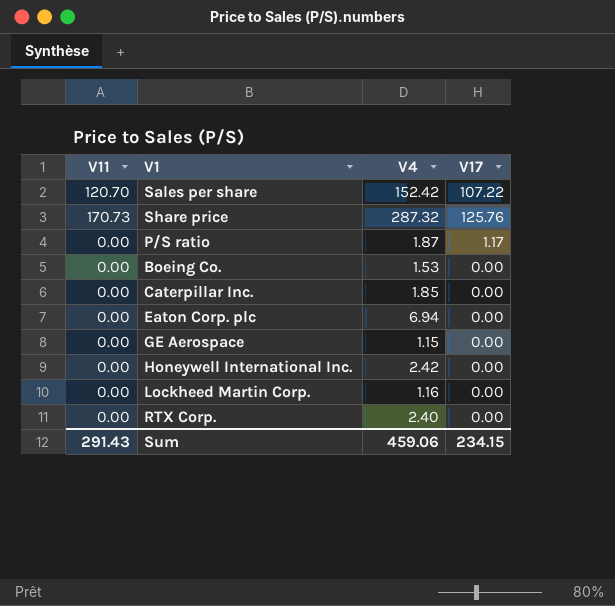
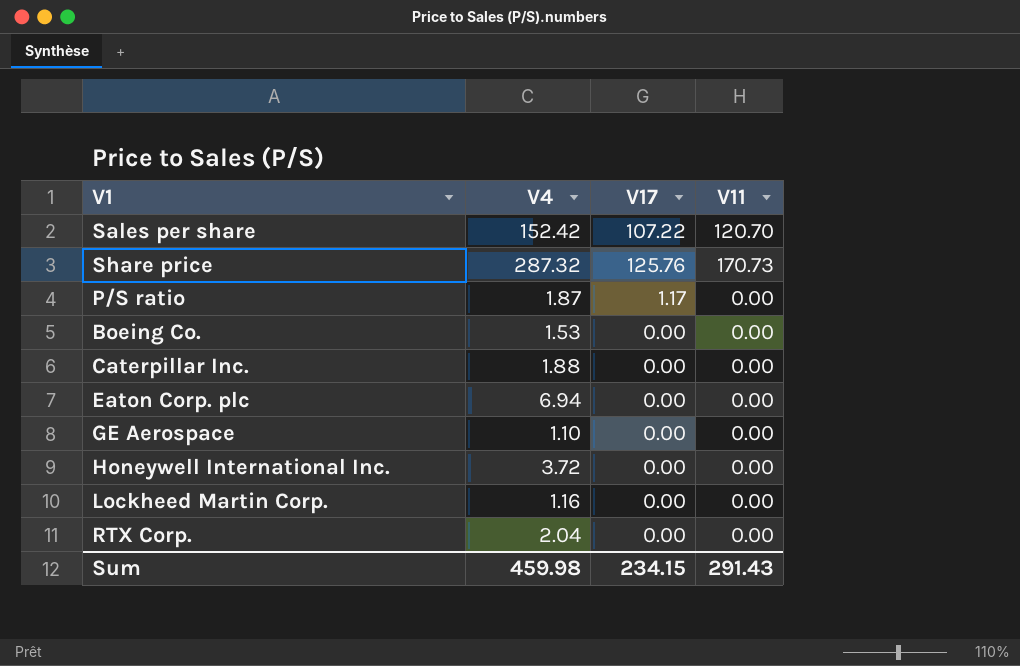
column V11 | position: 1 -> 4
Caterpillar Inc. | V4: 1.85 -> 1.88
GE Aerospace | V4: 1.15 -> 1.10
Honeywell International Inc. | V4: 2.42 -> 3.72
RTX Corp. | V4: 2.40 -> 2.04
Sum | V4: 459.06 -> 459.98

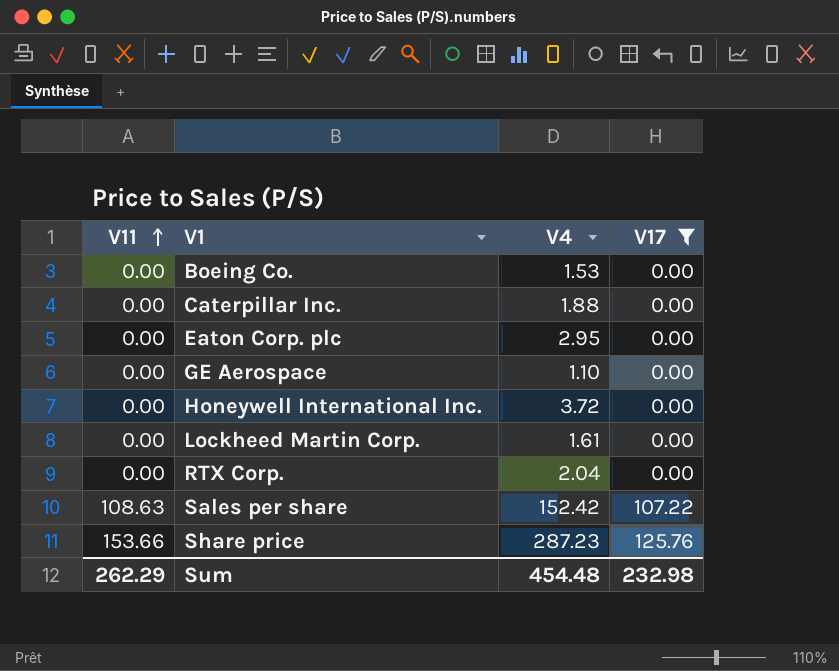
filter: none -> V17 != 1.17
row order: none -> V11 ascending
column V11 | position: 4 -> 1
Eaton Corp. plc | V4: 6.94 -> 2.95
Lockheed Martin Corp. | V4: 1.16 -> 1.61
Sales per share | V11: 120.70 -> 108.63
Share price | V11: 170.73 -> 153.66
Share price | V4: 287.32 -> 287.23
Sum | V11: 291.43 -> 262.29
Sum | V4: 459.98 -> 454.48
Sum | V17: 234.15 -> 232.98

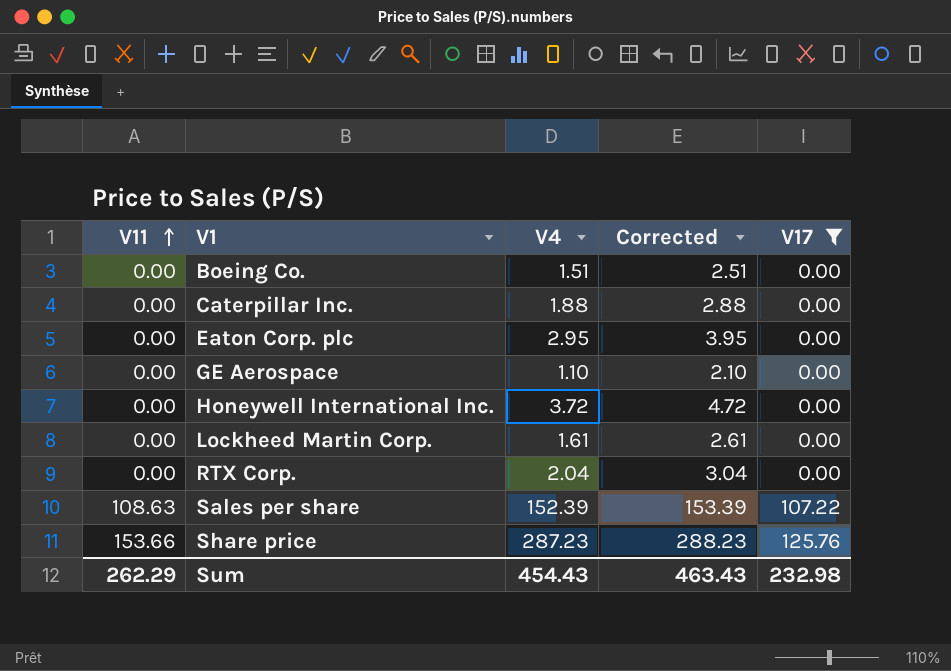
column Corrected | formula: none -> [V4] + 1
Boeing Co. | V4: 1.53 -> 1.51
Sales per share | V4: 152.42 -> 152.39
Sum | V4: 454.48 -> 454.43

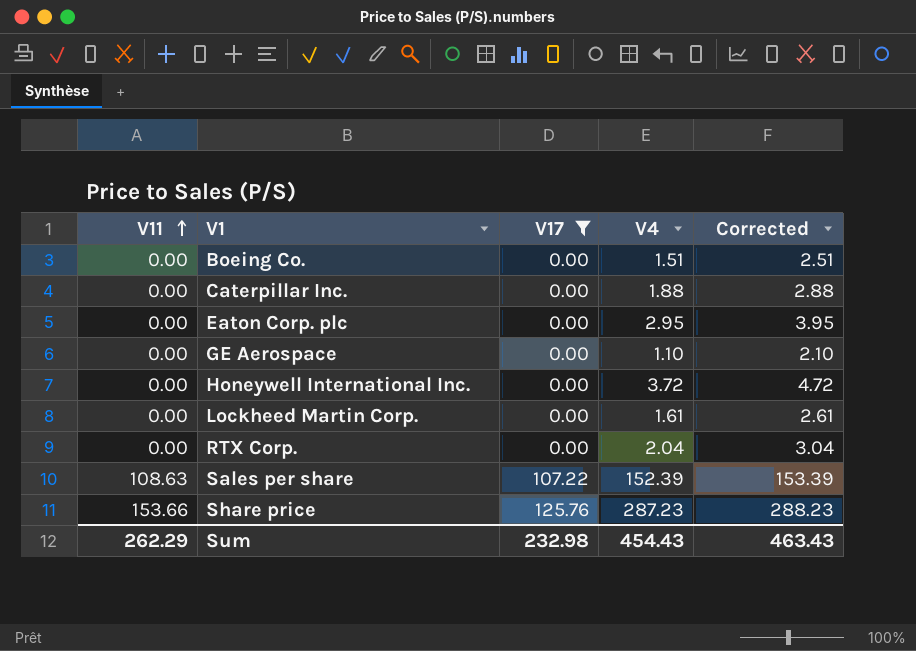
column V17 | position: 5 -> 3

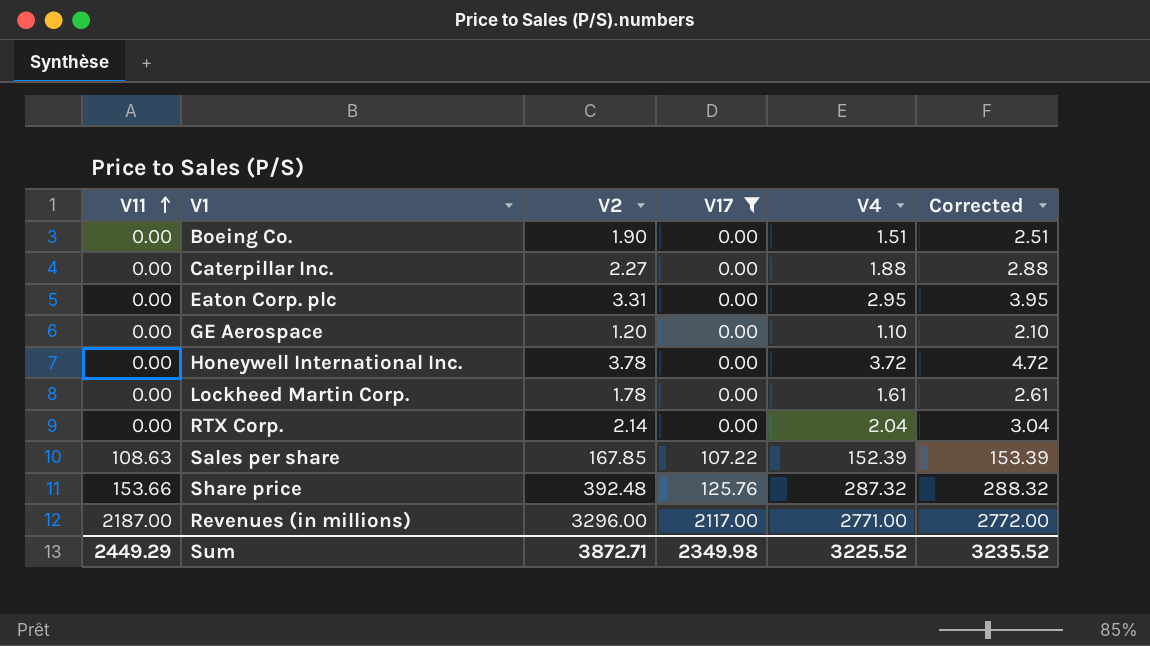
column V2 | position: none -> 3
Share price | V4: 287.23 -> 287.32
Share price | Corrected: 288.23 -> 288.32
row Revenues (in millions): none -> 2187.00 | 3296.00 | 2117.00 | 2771.00 | 2772.00
Sum | V11: 262.29 -> 2449.29
Sum | V17: 232.98 -> 2349.98
Sum | V4: 454.43 -> 3225.52
Sum | Corrected: 463.43 -> 3235.52

